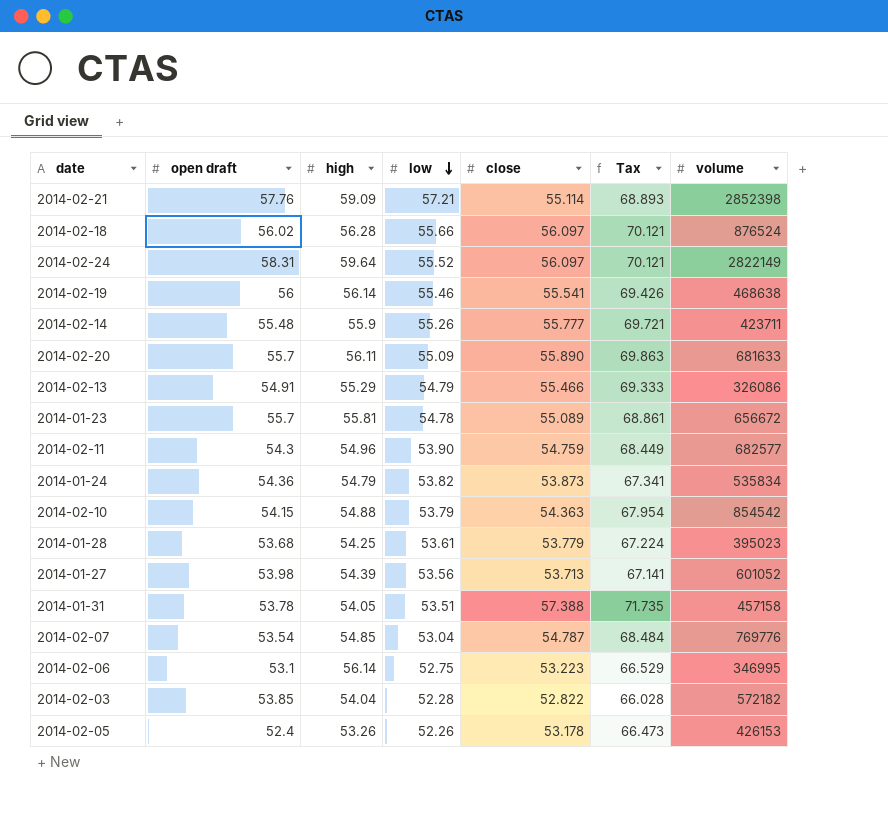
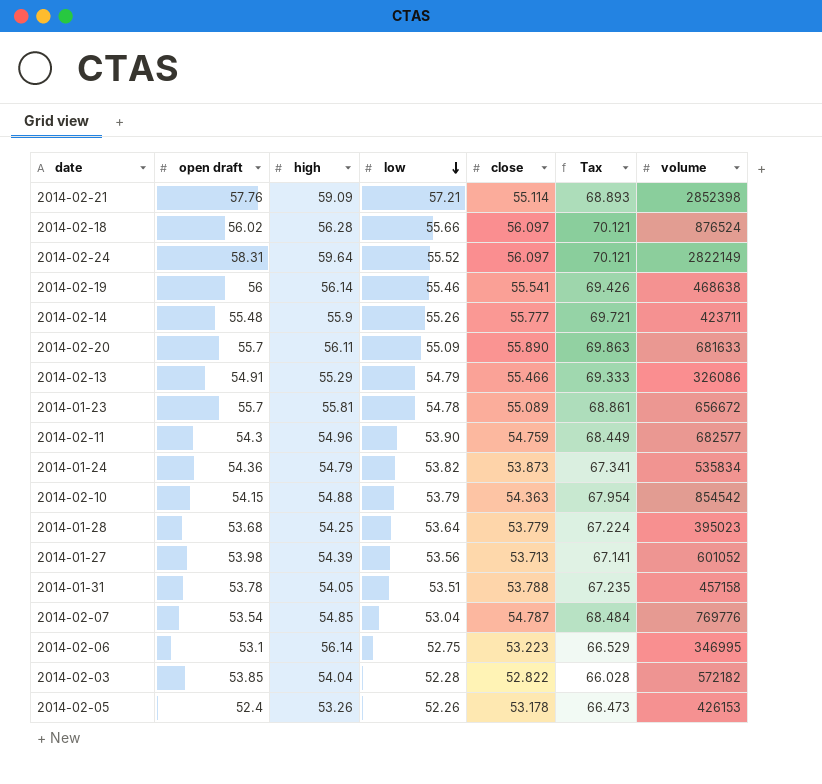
2014-01-28 | low: 53.61 -> 53.64
2014-01-31 | close: 57.388 -> 53.788
2014-01-31 | Tax: 71.735 -> 67.235

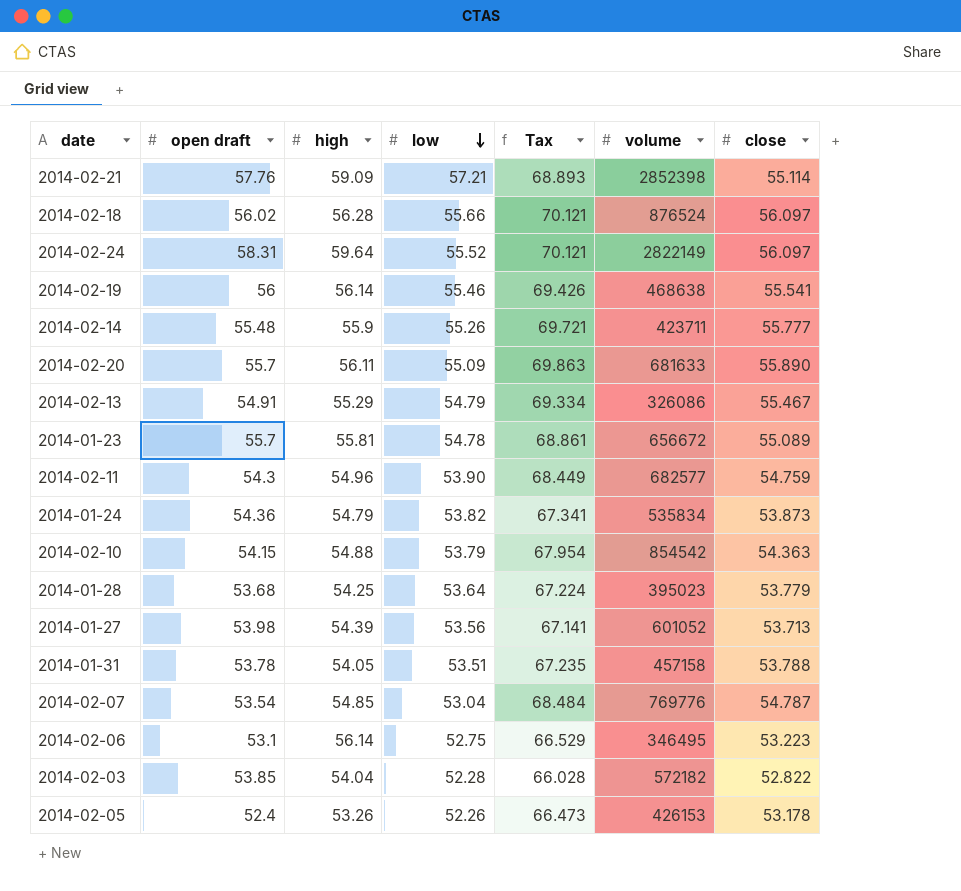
column close | position: 5 -> 7
2014-02-13 | Tax: 69.333 -> 69.334
2014-02-13 | close: 55.466 -> 55.467
2014-02-06 | volume: 346995 -> 346495

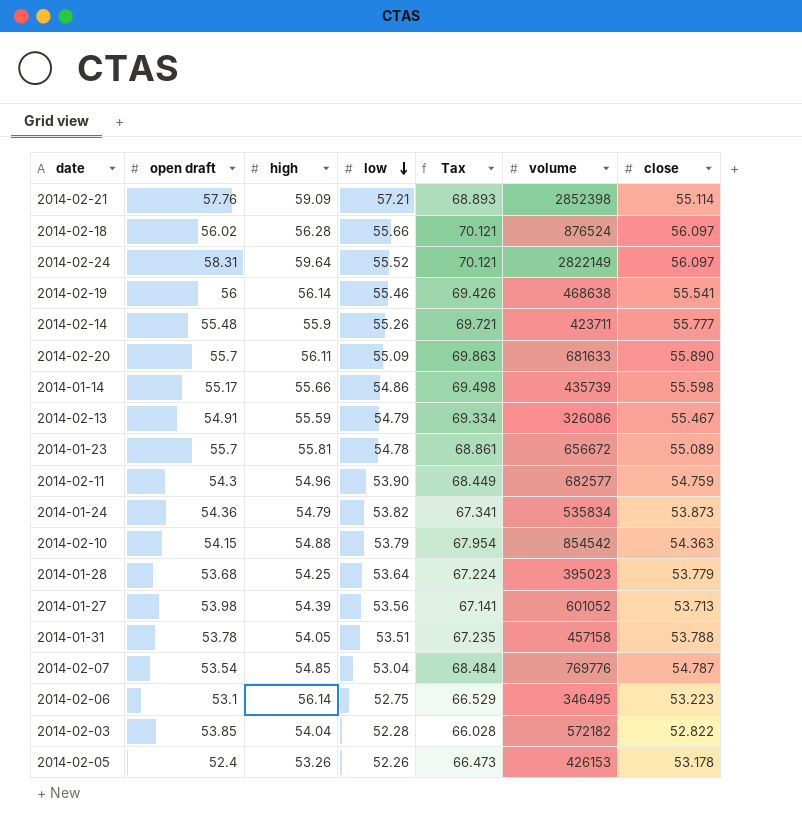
row 2014-01-14: none -> 55.17 | 55.66 | 54.86 | 69.498 | 435739 | 55.598
2014-02-13 | high: 55.29 -> 55.59

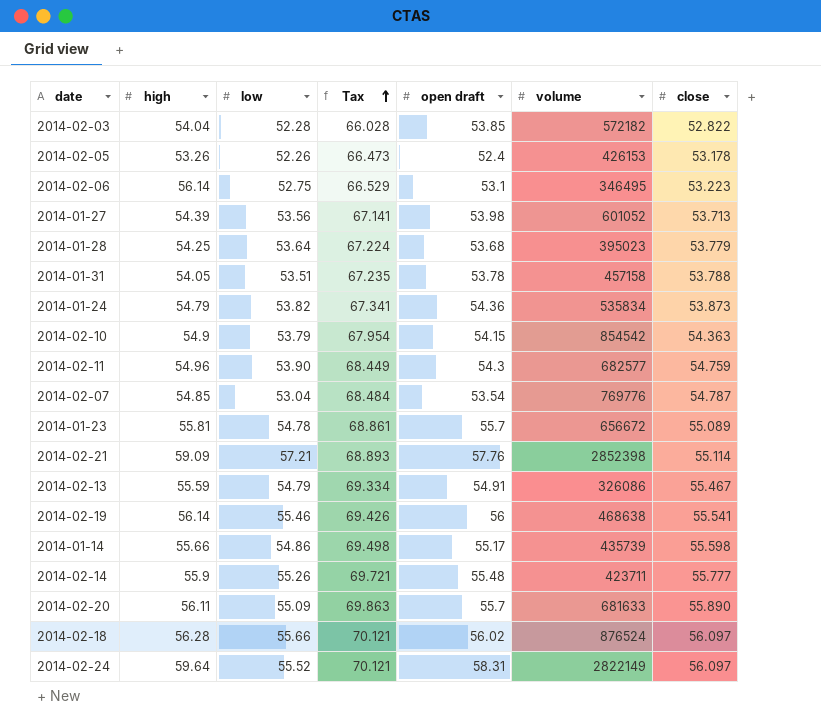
row order: low descending -> Tax ascending
column open draft | position: 2 -> 5
2014-02-10 | high: 54.88 -> 54.9

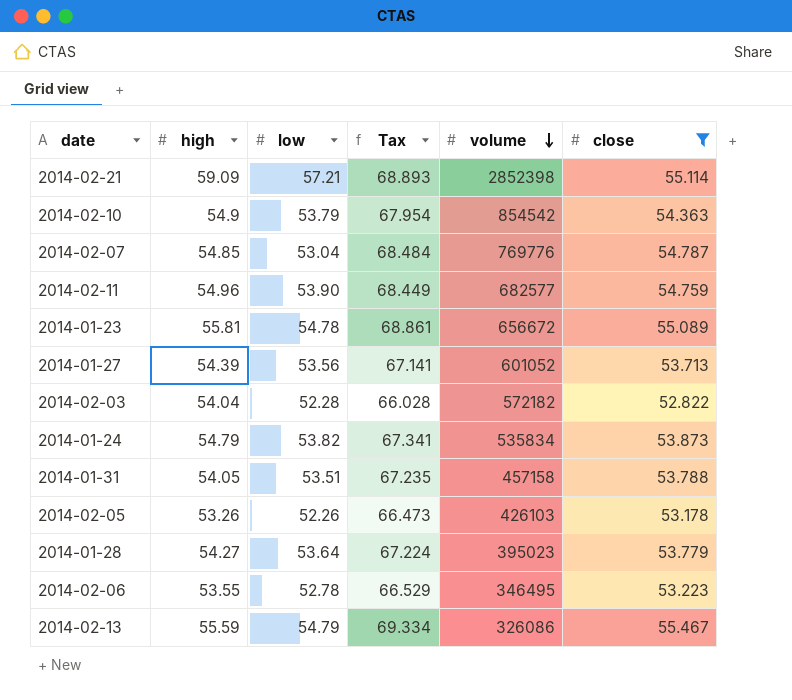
filter: none -> close <= 55.467
row order: Tax ascending -> volume descending
column open draft | position: 5 -> none
2014-02-05 | volume: 426153 -> 426103
2014-01-28 | high: 54.25 -> 54.27
2014-02-06 | high: 56.14 -> 53.55
2014-02-06 | low: 52.75 -> 52.78

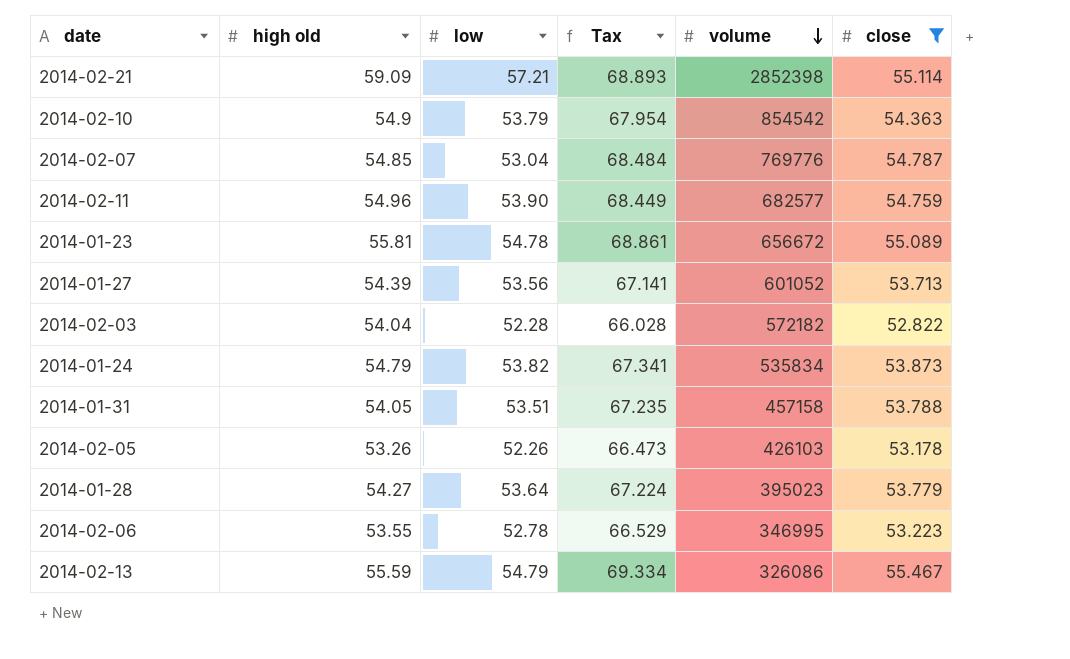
column name: high -> high old
2014-02-06 | volume: 346495 -> 346995

